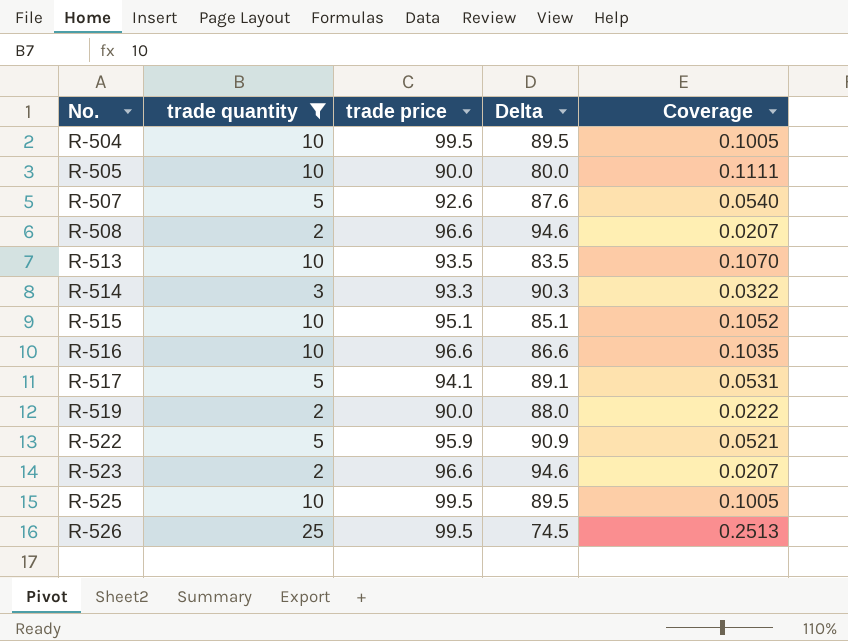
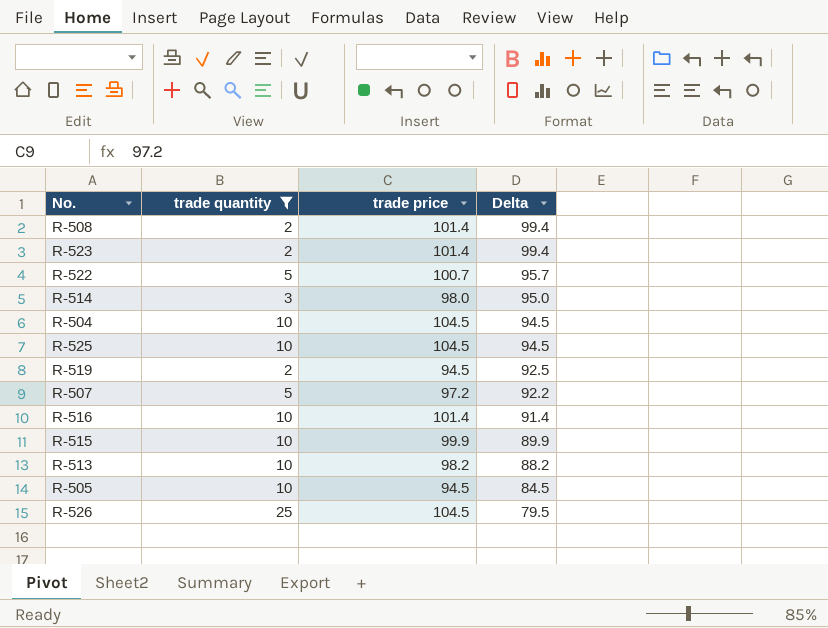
row order: No. ascending -> Delta descending
column Coverage | formula: [trade quantity] / [trade price] -> none
row R-517: 5 | 94.1 | 89.1 | 0.0531 -> none
R-508 | trade price: 96.6 -> 101.4
R-508 | Delta: 94.6 -> 99.4
R-523 | trade price: 96.6 -> 101.4
R-523 | Delta: 94.6 -> 99.4
R-522 | trade price: 95.9 -> 100.7
R-522 | Delta: 90.9 -> 95.7
R-514 | trade price: 93.3 -> 98.0
R-514 | Delta: 90.3 -> 95.0
R-504 | trade price: 99.5 -> 104.5
R-504 | Delta: 89.5 -> 94.5
R-525 | trade price: 99.5 -> 104.5
R-525 | Delta: 89.5 -> 94.5
R-519 | trade price: 90.0 -> 94.5
R-519 | Delta: 88.0 -> 92.5
R-507 | trade price: 92.6 -> 97.2
R-507 | Delta: 87.6 -> 92.2
R-516 | trade price: 96.6 -> 101.4
R-516 | Delta: 86.6 -> 91.4
R-515 | trade price: 95.1 -> 99.9
R-515 | Delta: 85.1 -> 89.9
R-513 | trade price: 93.5 -> 98.2
R-513 | Delta: 83.5 -> 88.2
R-505 | trade price: 90.0 -> 94.5
R-505 | Delta: 80.0 -> 84.5
R-526 | trade price: 99.5 -> 104.5
R-526 | Delta: 74.5 -> 79.5

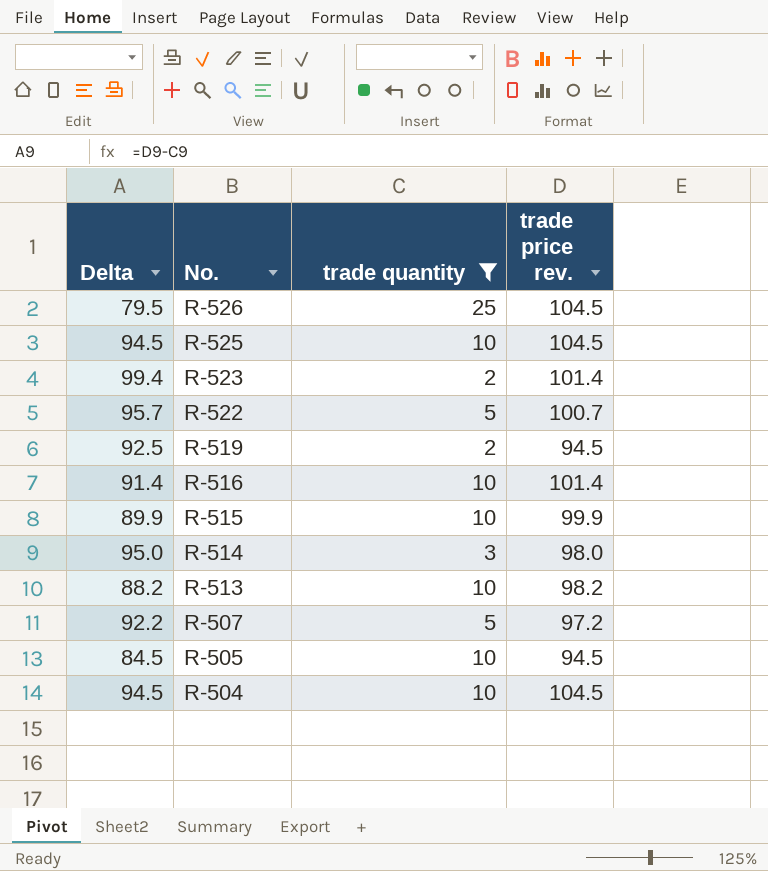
row order: Delta descending -> No. descending
column Delta | position: 4 -> 1
column name: trade price -> trade price rev.
row R-508: 2 | 101.4 | 99.4 -> none

